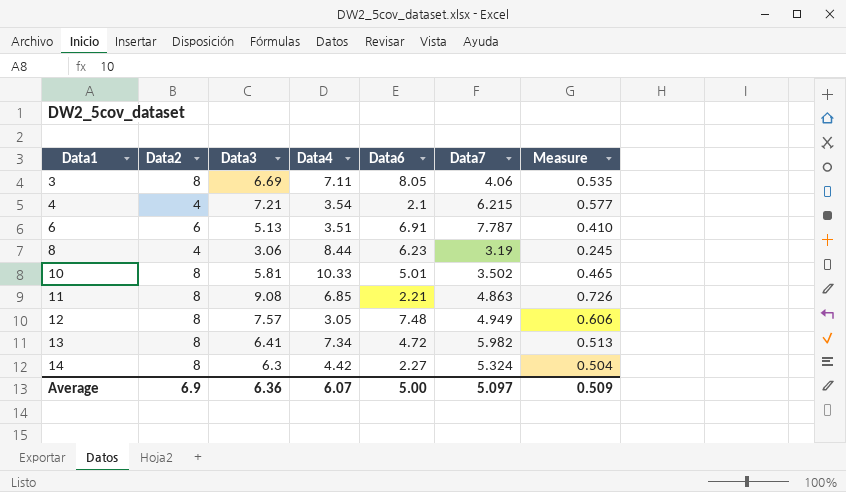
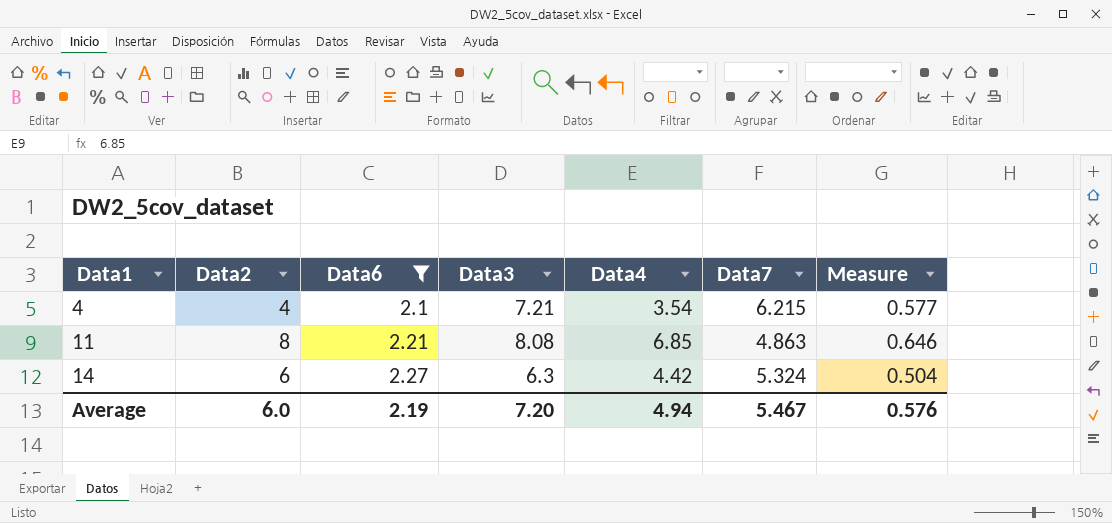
filter: none -> Data6 <= 2.27
column Data6 | position: 5 -> 3
11 | Data3: 9.08 -> 8.08
11 | Measure: 0.726 -> 0.646
14 | Data2: 8 -> 6
Average | Data2: 6.9 -> 6.0
Average | Data6: 5.00 -> 2.19
Average | Data3: 6.36 -> 7.20
Average | Data4: 6.07 -> 4.94
Average | Data7: 5.097 -> 5.467
Average | Measure: 0.509 -> 0.576

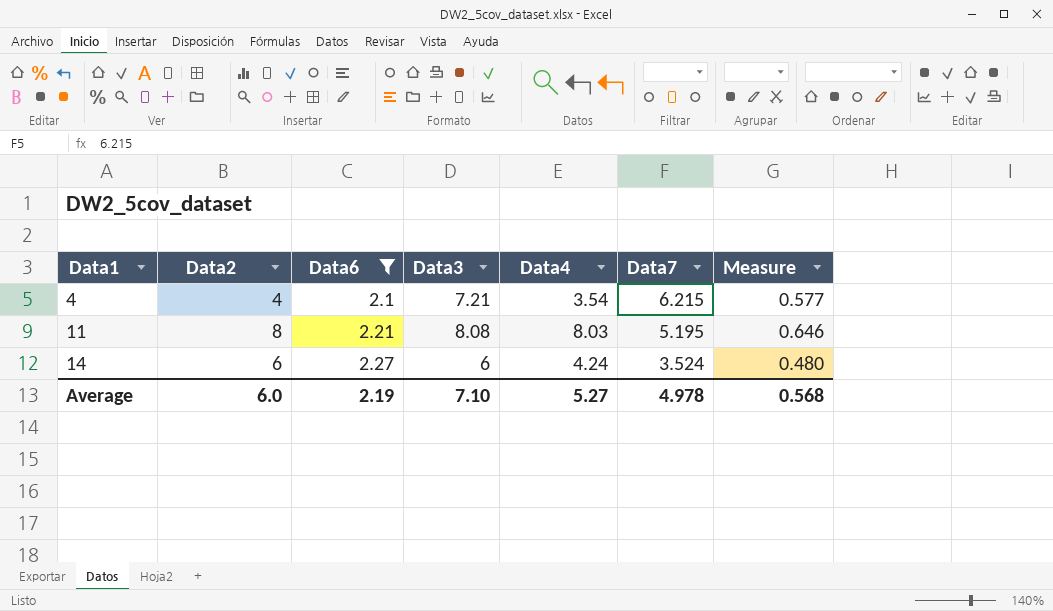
11 | Data4: 6.85 -> 8.03
11 | Data7: 4.863 -> 5.195
14 | Data3: 6.3 -> 6
14 | Data4: 4.42 -> 4.24
14 | Data7: 5.324 -> 3.524
14 | Measure: 0.504 -> 0.480
Average | Data3: 7.20 -> 7.10
Average | Data4: 4.94 -> 5.27
Average | Data7: 5.467 -> 4.978
Average | Measure: 0.576 -> 0.568

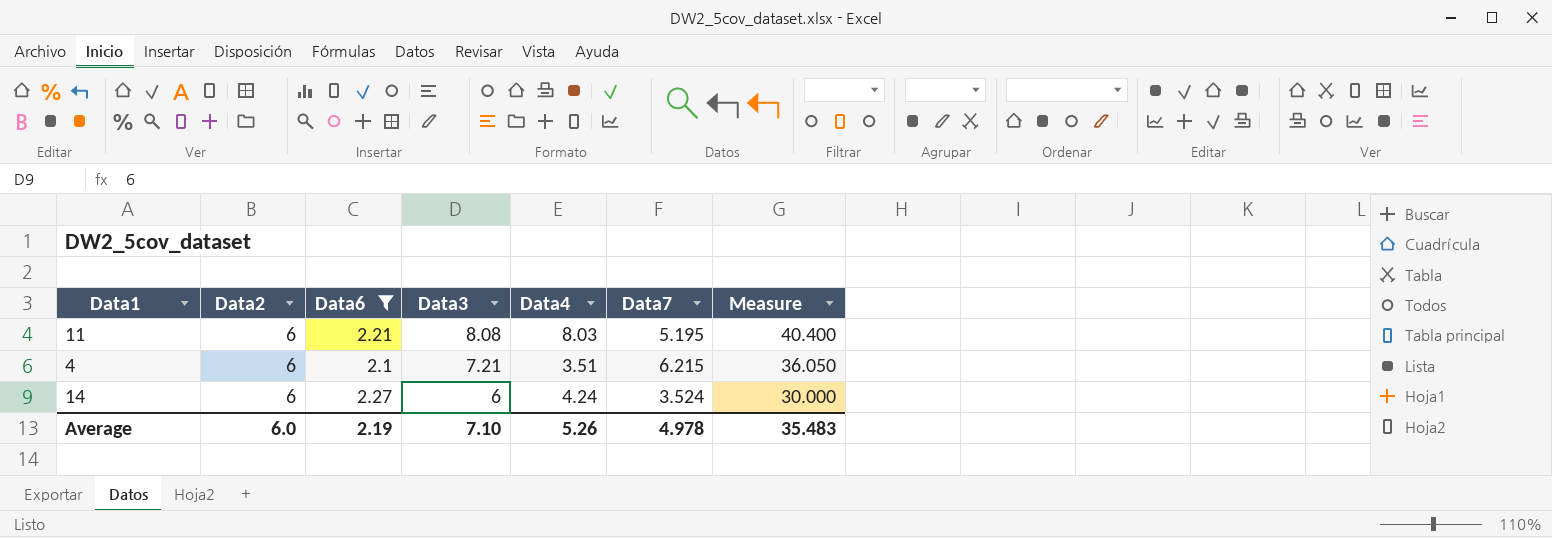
row order: Data1 ascending -> Data3 descending
column Measure | formula: [Data3] * 0.08 -> [Data3] * 5
11 | Data2: 8 -> 6
4 | Data2: 4 -> 6
4 | Data4: 3.54 -> 3.51
Average | Data4: 5.27 -> 5.26
Average | Measure: 0.568 -> 35.483

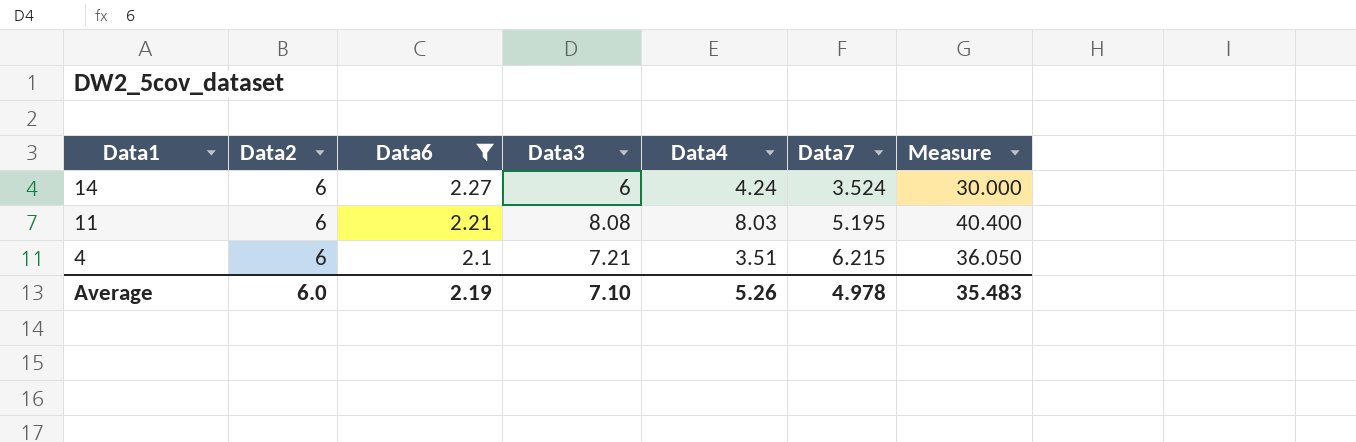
row order: Data3 descending -> Data1 descending

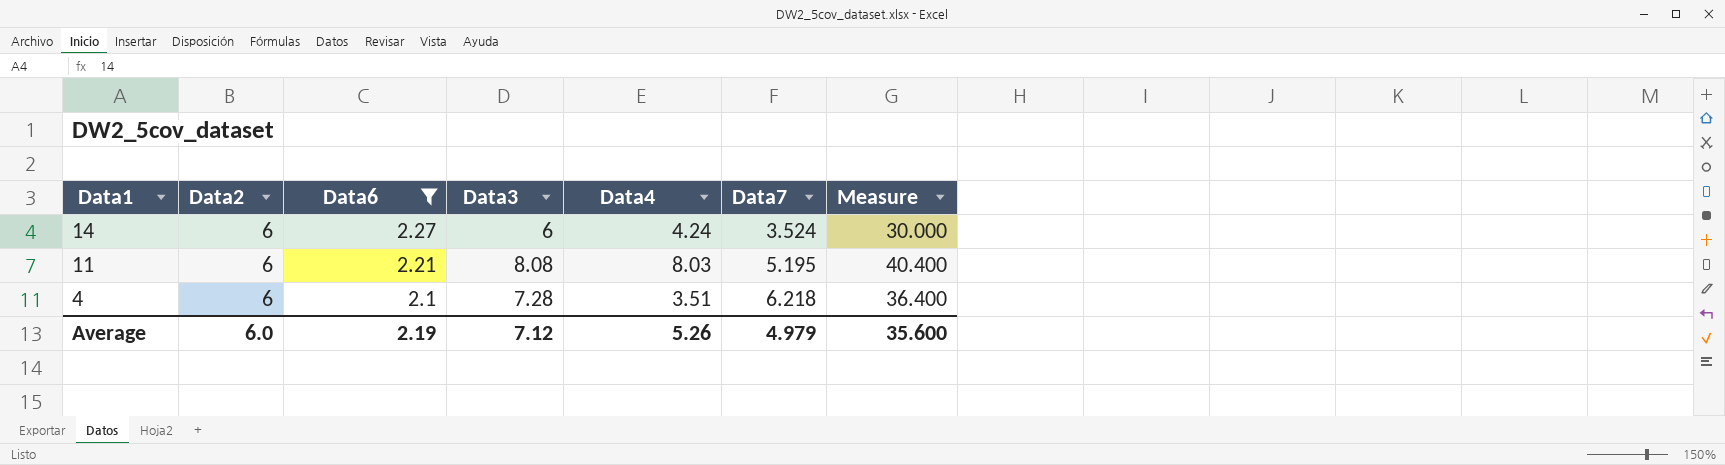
4 | Data3: 7.21 -> 7.28
4 | Data7: 6.215 -> 6.218
4 | Measure: 36.050 -> 36.400
Average | Data3: 7.10 -> 7.12
Average | Data7: 4.978 -> 4.979
Average | Measure: 35.483 -> 35.600

